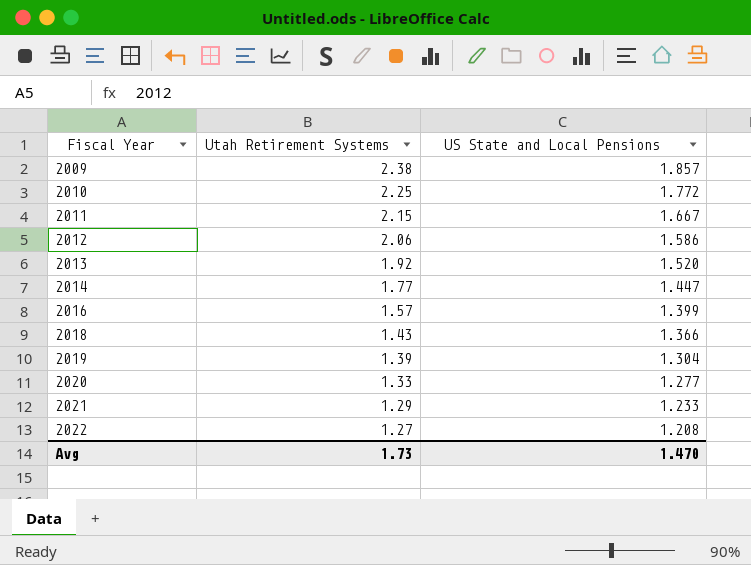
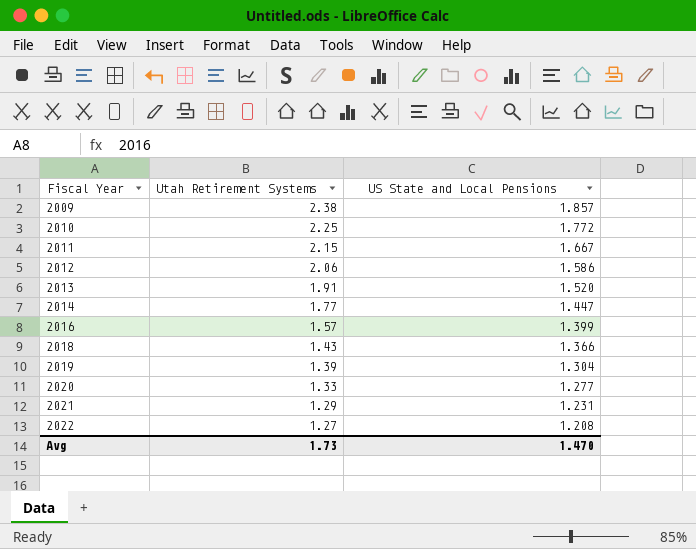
2013 | Utah Retirement Systems: 1.92 -> 1.91
2021 | US State and Local Pensions: 1.233 -> 1.231

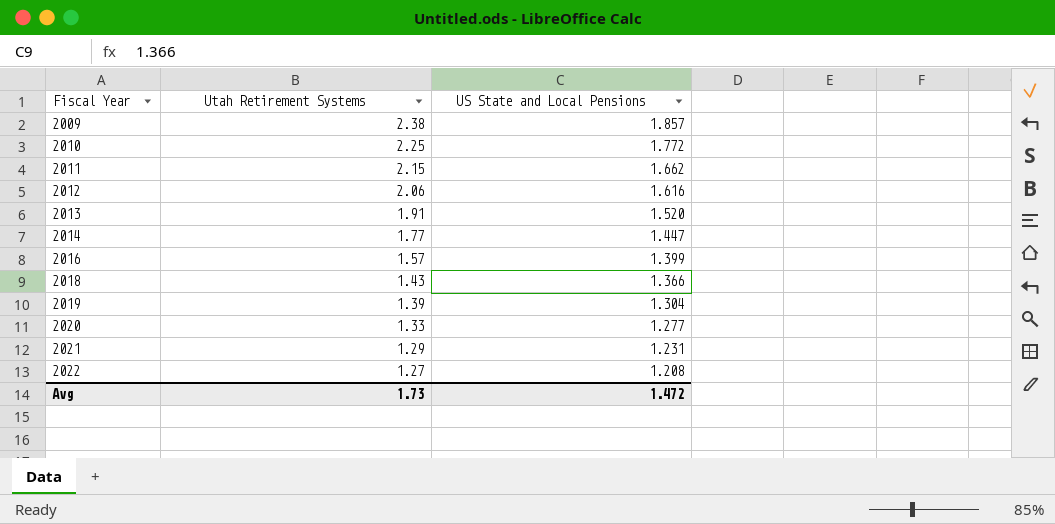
2011 | US State and Local Pensions: 1.667 -> 1.662
2012 | US State and Local Pensions: 1.586 -> 1.616
Avg | US State and Local Pensions: 1.470 -> 1.472

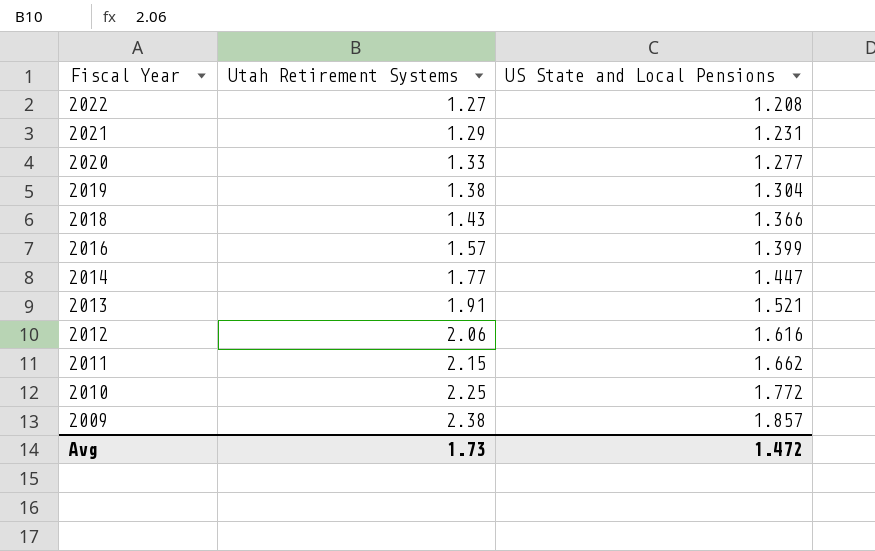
row order: Fiscal Year ascending -> Fiscal Year descending
2019 | Utah Retirement Systems: 1.39 -> 1.38
2013 | US State and Local Pensions: 1.520 -> 1.521

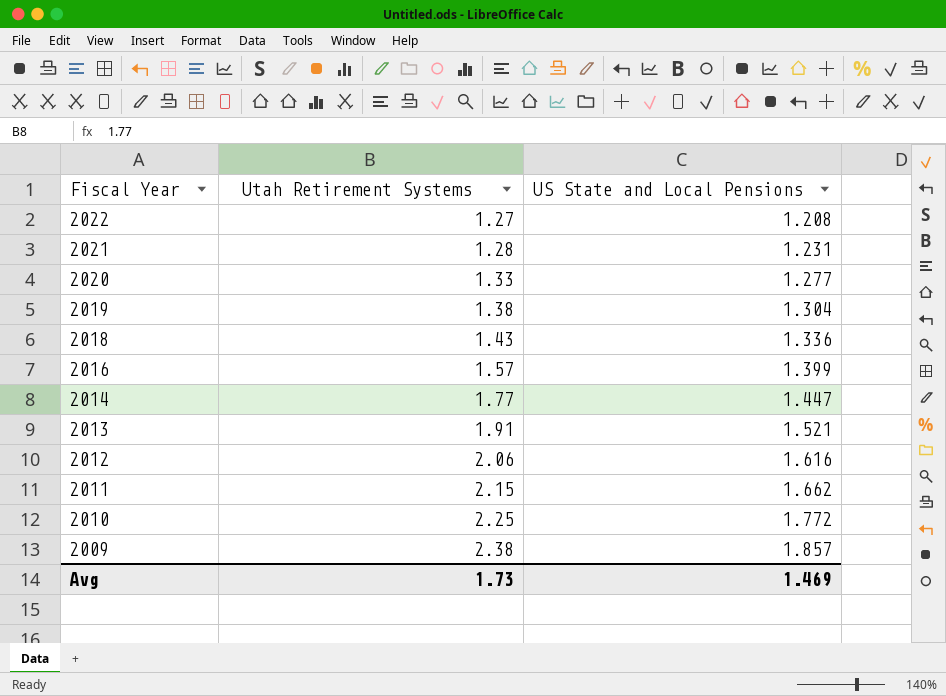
2021 | Utah Retirement Systems: 1.29 -> 1.28
2018 | US State and Local Pensions: 1.366 -> 1.336
Avg | US State and Local Pensions: 1.472 -> 1.469

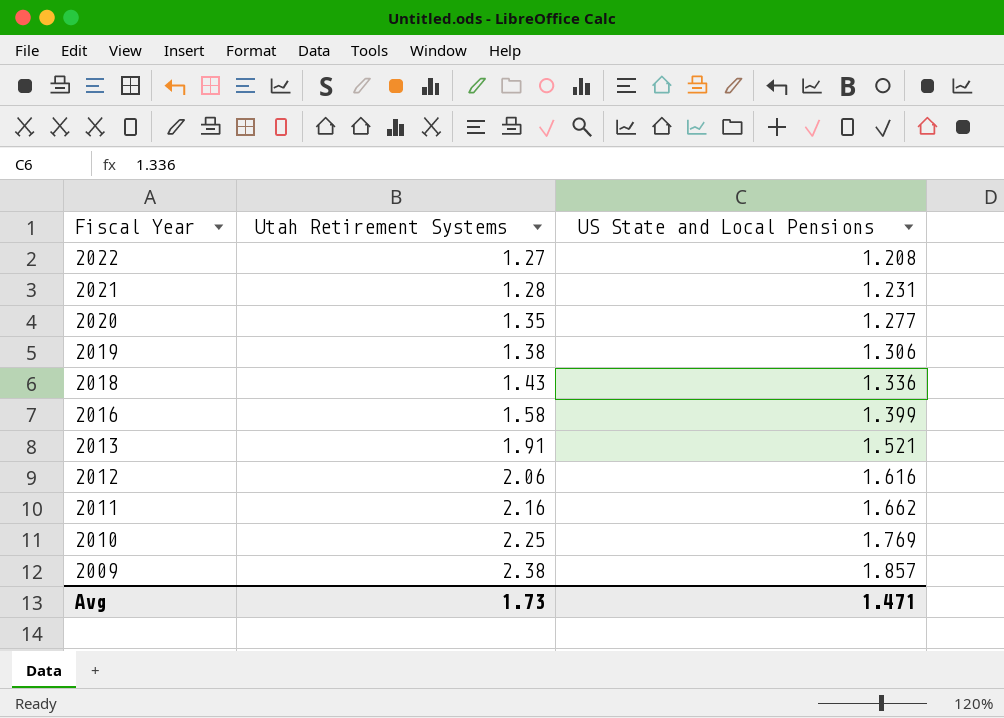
row 2014: 1.77 | 1.447 -> none
2020 | Utah Retirement Systems: 1.33 -> 1.35
2019 | US State and Local Pensions: 1.304 -> 1.306
2016 | Utah Retirement Systems: 1.57 -> 1.58
2011 | Utah Retirement Systems: 2.15 -> 2.16
2010 | US State and Local Pensions: 1.772 -> 1.769
Avg | US State and Local Pensions: 1.469 -> 1.471

